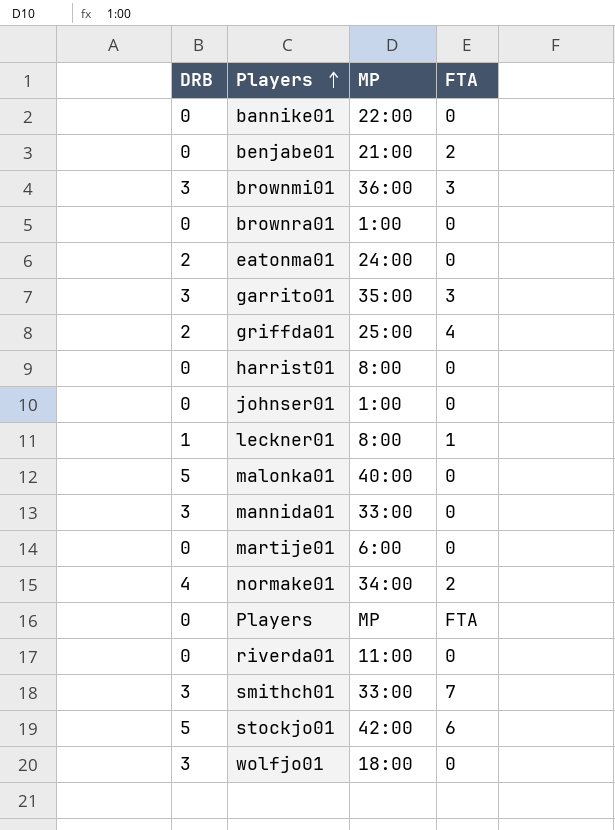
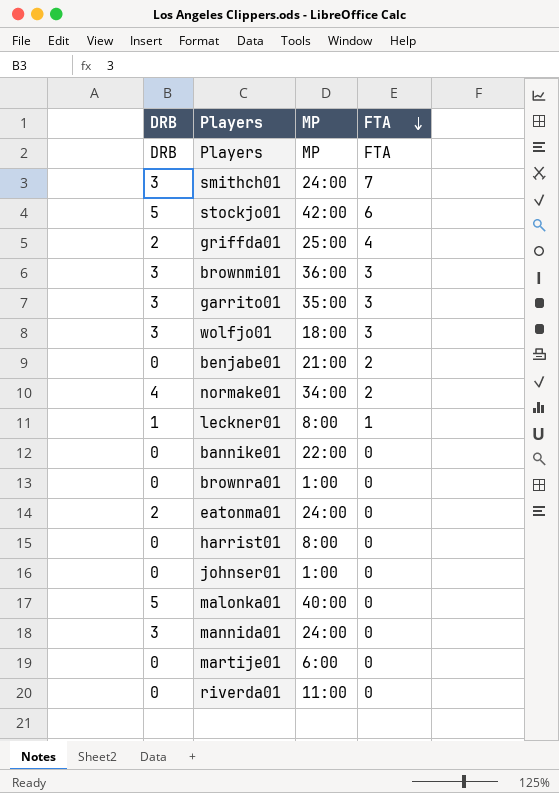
row order: Players ascending -> FTA descending
Players | DRB: 0 -> DRB
smithch01 | MP: 33:00 -> 24:00
wolfjo01 | FTA: 0 -> 3
mannida01 | MP: 33:00 -> 24:00

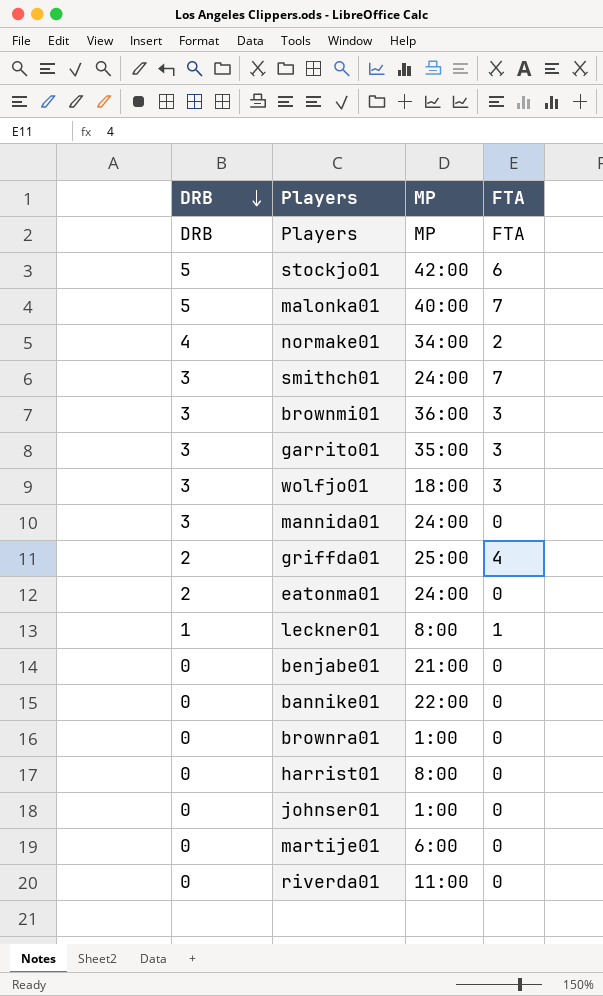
row order: FTA descending -> DRB descending
malonka01 | FTA: 0 -> 7
benjabe01 | FTA: 2 -> 0

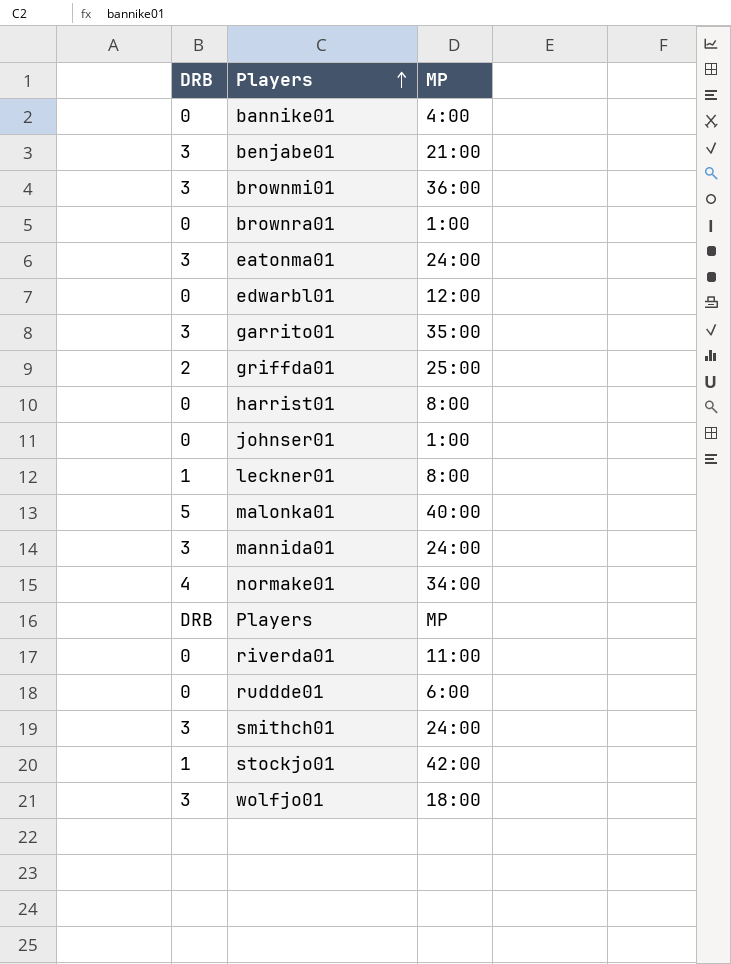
row order: DRB descending -> Players ascending
column FTA | position: 4 -> none
row martije01: 0 | 6:00 | 0 -> none
bannike01 | MP: 22:00 -> 4:00
benjabe01 | DRB: 0 -> 3
eatonma01 | DRB: 2 -> 3
row edwarbl01: none -> 0 | 12:00
row ruddde01: none -> 0 | 6:00
stockjo01 | DRB: 5 -> 1

